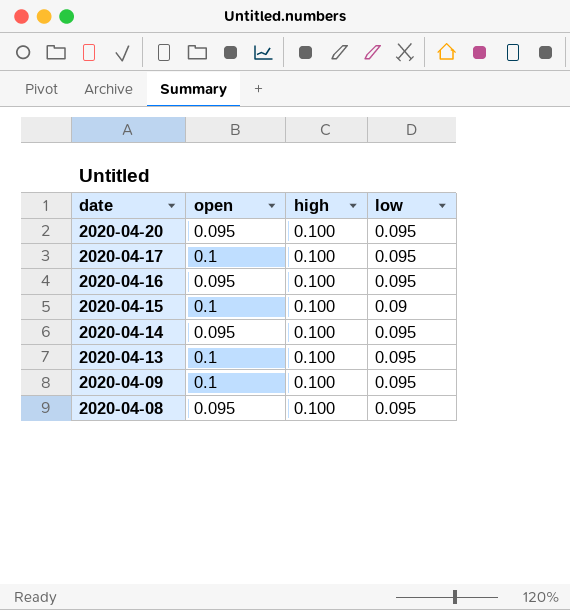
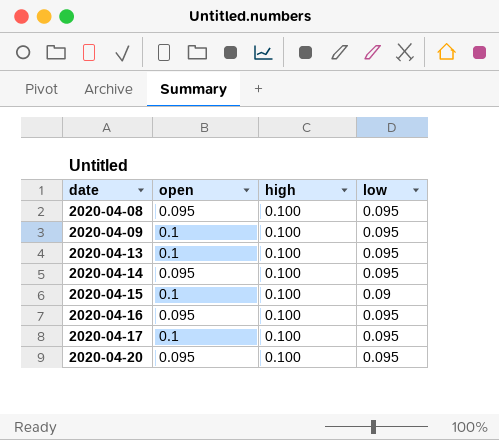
row order: date descending -> date ascending

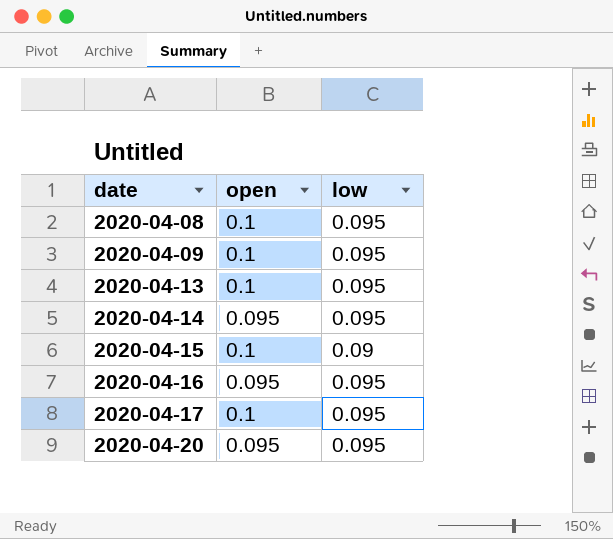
column high | position: 3 -> none
2020-04-08 | open: 0.095 -> 0.1

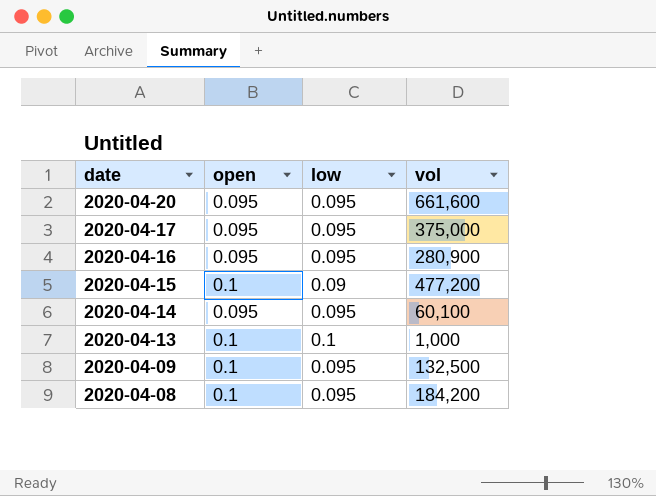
row order: date ascending -> date descending
column vol | position: none -> 4
2020-04-17 | open: 0.1 -> 0.095
2020-04-13 | low: 0.095 -> 0.1

